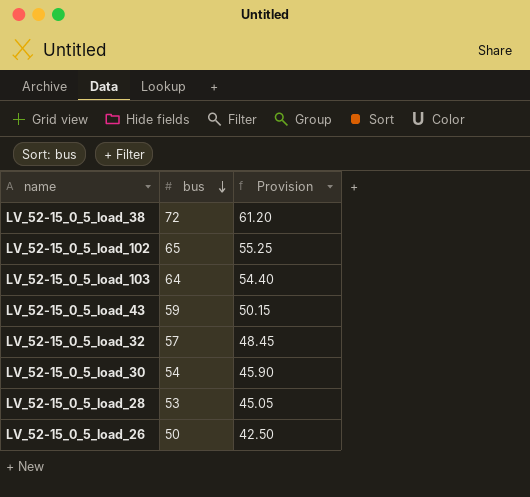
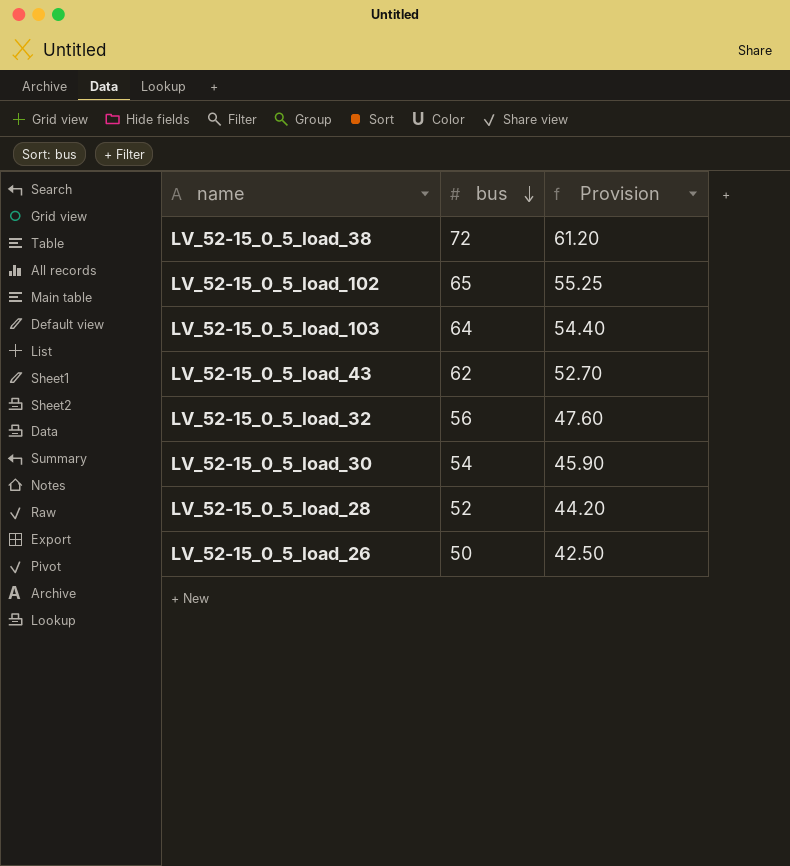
LV_52-15_0_5_load_43 | bus: 59 -> 62
LV_52-15_0_5_load_43 | Provision: 50.15 -> 52.70
LV_52-15_0_5_load_32 | bus: 57 -> 56
LV_52-15_0_5_load_32 | Provision: 48.45 -> 47.60
LV_52-15_0_5_load_28 | bus: 53 -> 52
LV_52-15_0_5_load_28 | Provision: 45.05 -> 44.20

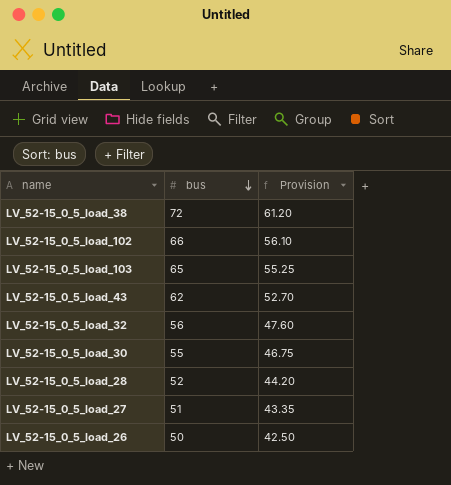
LV_52-15_0_5_load_102 | bus: 65 -> 66
LV_52-15_0_5_load_102 | Provision: 55.25 -> 56.10
LV_52-15_0_5_load_103 | bus: 64 -> 65
LV_52-15_0_5_load_103 | Provision: 54.40 -> 55.25
LV_52-15_0_5_load_30 | bus: 54 -> 55
LV_52-15_0_5_load_30 | Provision: 45.90 -> 46.75
row LV_52-15_0_5_load_27: none -> 51 | 43.35

